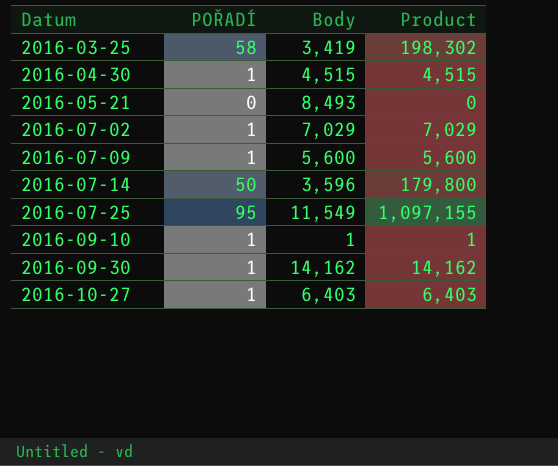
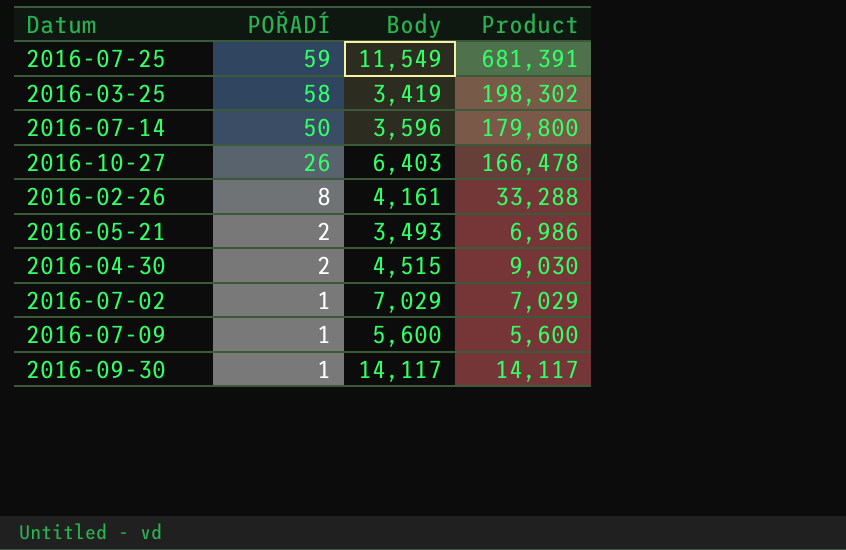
row order: Datum ascending -> POŘADÍ descending
row 2016-09-10: 1 | 1 | 1 -> none
2016-07-25 | POŘADÍ: 95 -> 59
2016-07-25 | Product: 1,097,155 -> 681,391
2016-10-27 | POŘADÍ: 1 -> 26
2016-10-27 | Product: 6,403 -> 166,478
row 2016-02-26: none -> 8 | 4,161 | 33,288
2016-05-21 | POŘADÍ: 0 -> 2
2016-05-21 | Body: 8,493 -> 3,493
2016-05-21 | Product: 0 -> 6,986
2016-04-30 | POŘADÍ: 1 -> 2
2016-04-30 | Product: 4,515 -> 9,030
2016-09-30 | Body: 14,162 -> 14,117
2016-09-30 | Product: 14,162 -> 14,117

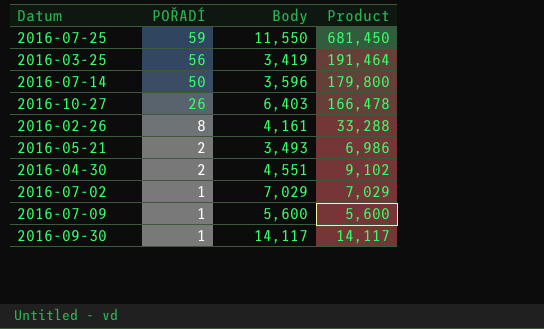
2016-07-25 | Body: 11,549 -> 11,550
2016-07-25 | Product: 681,391 -> 681,450
2016-03-25 | POŘADÍ: 58 -> 56
2016-03-25 | Product: 198,302 -> 191,464
2016-04-30 | Body: 4,515 -> 4,551
2016-04-30 | Product: 9,030 -> 9,102

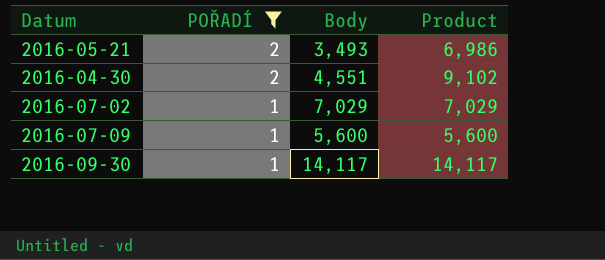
filter: none -> POŘADÍ <= 2

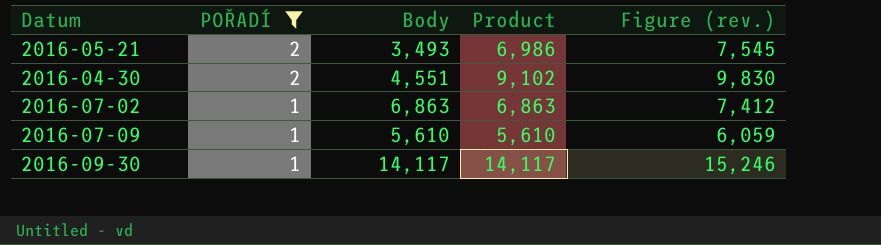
column Figure (rev.) | formula: none -> [Product] * 1.08
2016-07-02 | Body: 7,029 -> 6,863
2016-07-02 | Product: 7,029 -> 6,863
2016-07-09 | Body: 5,600 -> 5,610
2016-07-09 | Product: 5,600 -> 5,610

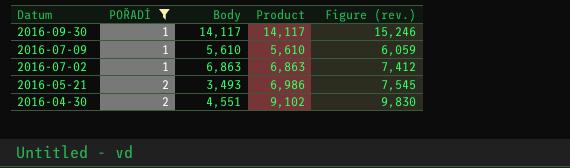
row order: POŘADÍ descending -> Datum descending

